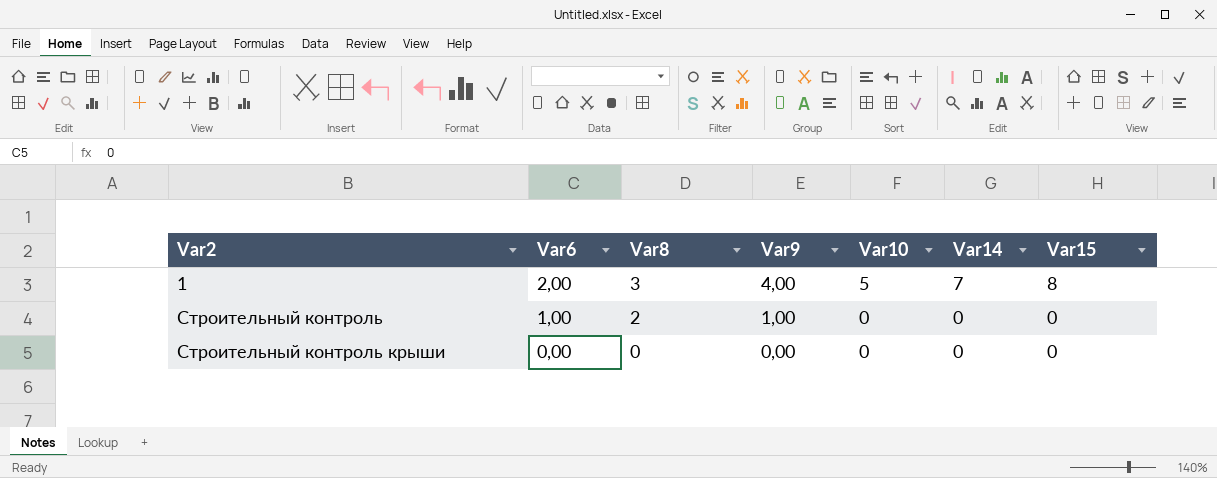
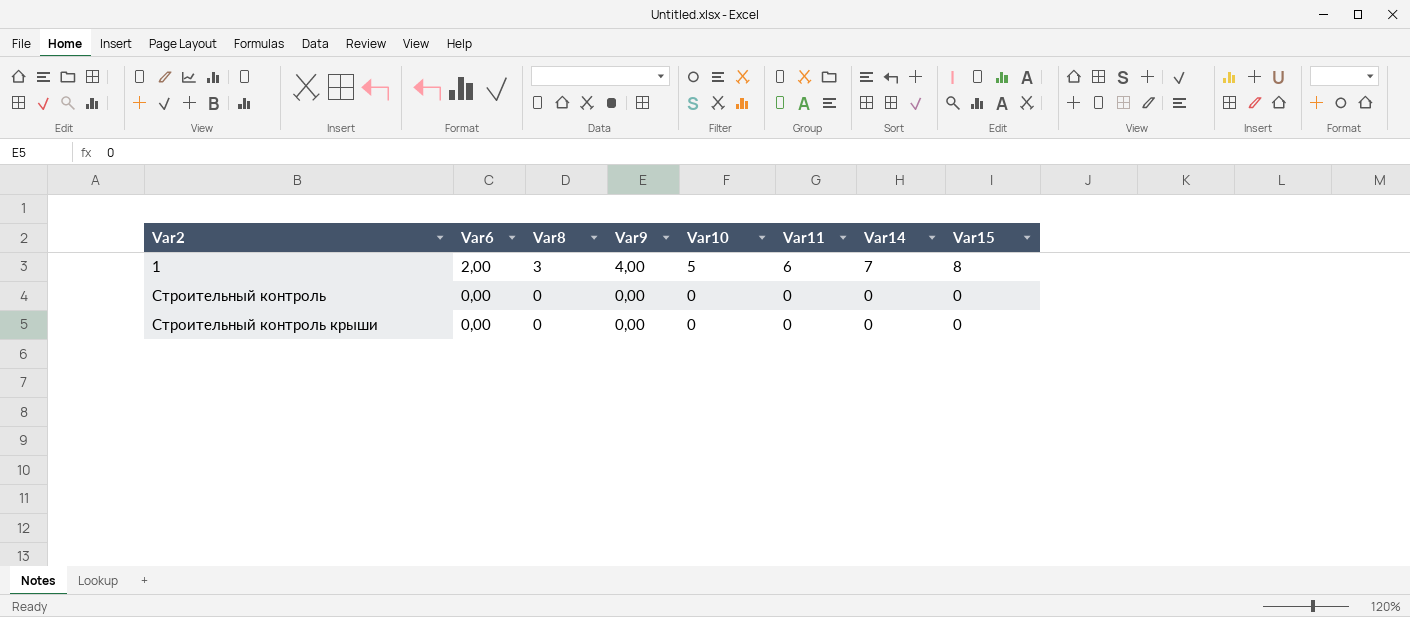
column Var11 | position: none -> 6
Строительный контроль | Var6: 1,00 -> 0,00
Строительный контроль | Var8: 2 -> 0
Строительный контроль | Var9: 1,00 -> 0,00

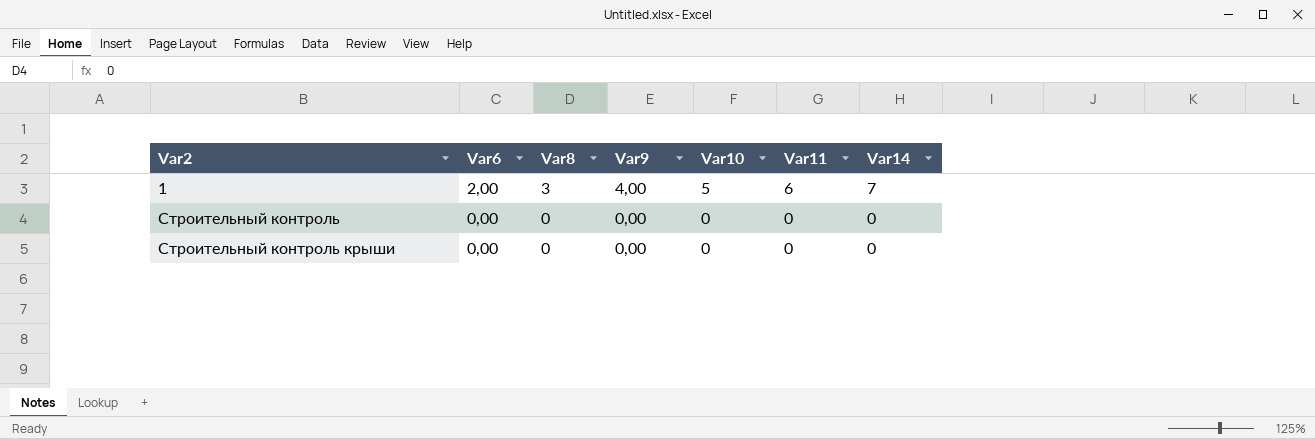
column Var15 | position: 8 -> none

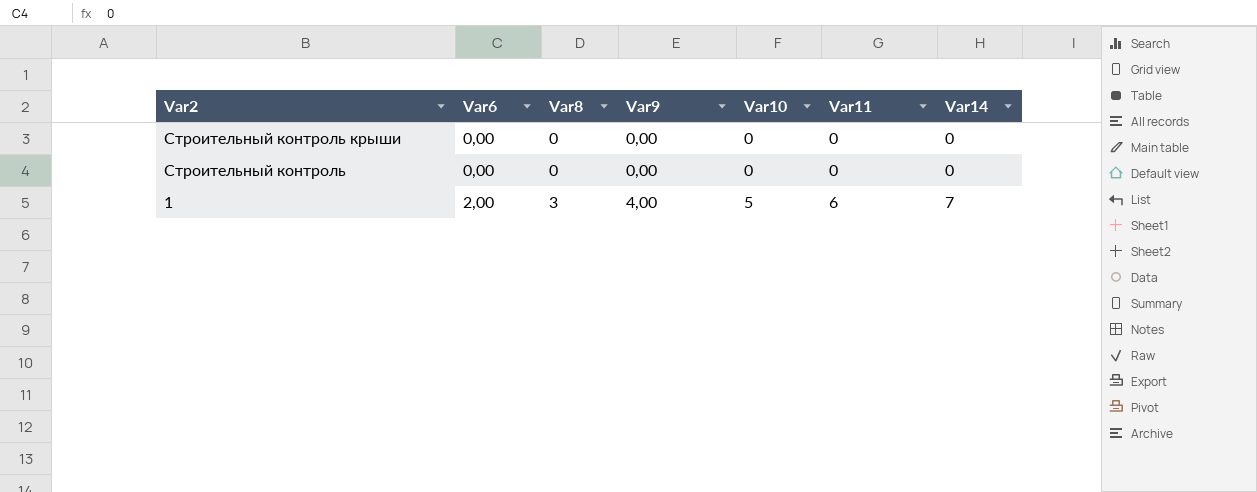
row order: Var2 ascending -> Var2 descending

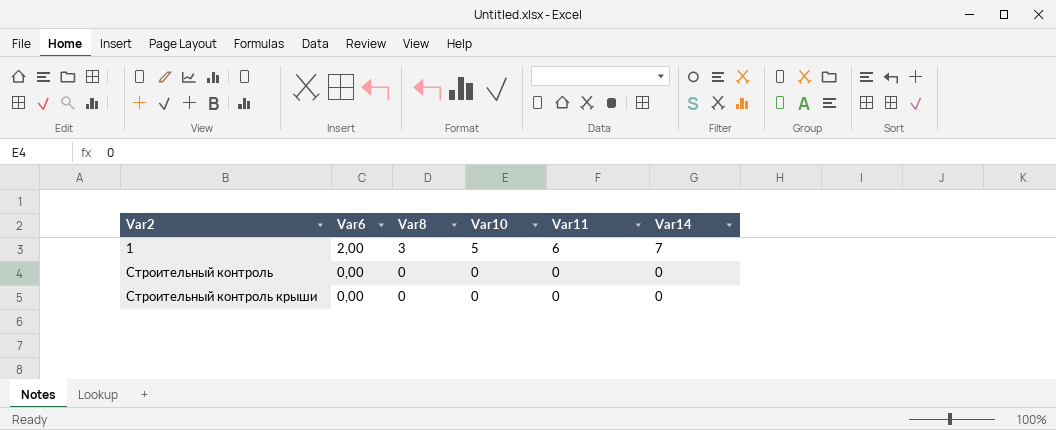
row order: Var2 descending -> Var2 ascending
column Var9 | position: 4 -> none

